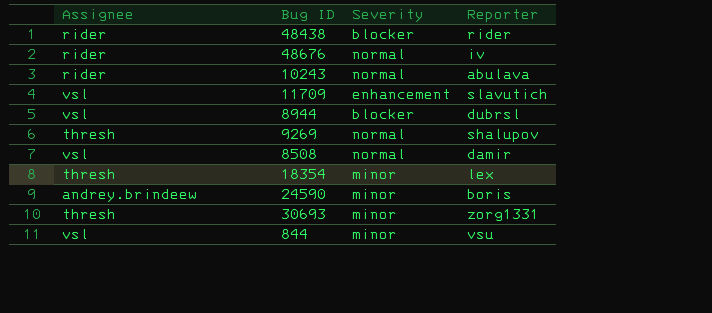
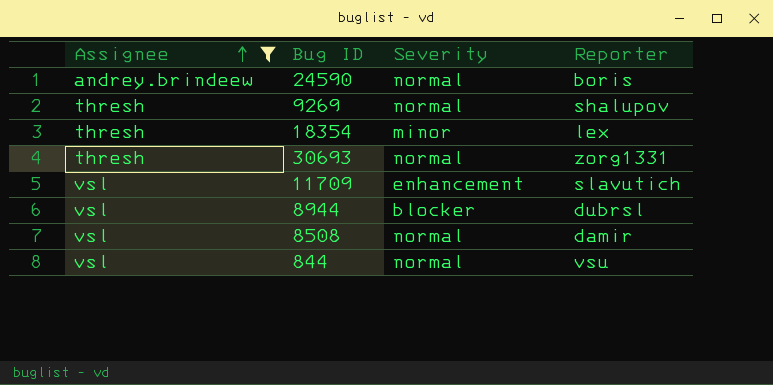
filter: none -> Assignee != rider
row order: none -> Assignee ascending
24590 | Severity: minor -> normal
30693 | Severity: minor -> normal
844 | Severity: minor -> normal

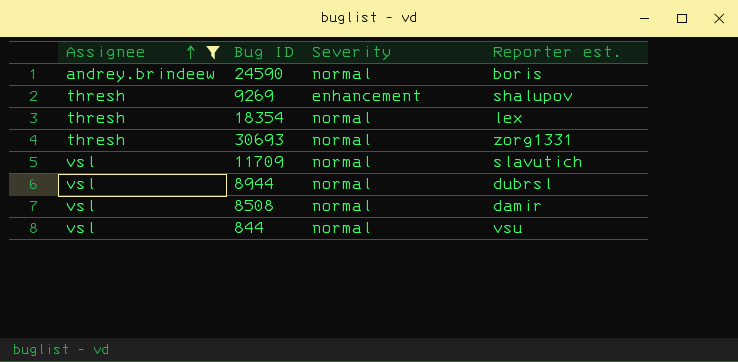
column name: Reporter -> Reporter est.
9269 | Severity: normal -> enhancement
18354 | Severity: minor -> normal
11709 | Severity: enhancement -> normal
8944 | Severity: blocker -> normal

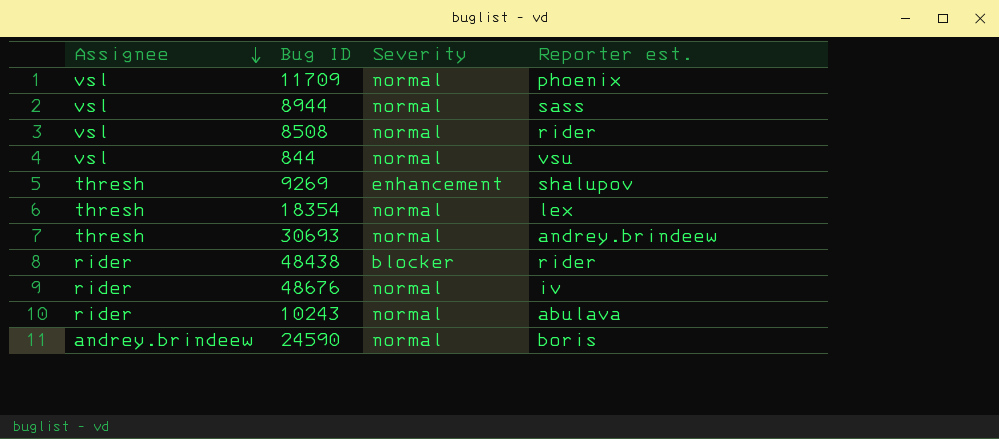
filter: Assignee != rider -> none
row order: Assignee ascending -> Assignee descending
11709 | Reporter est.: slavutich -> phoenix
8944 | Reporter est.: dubrsl -> sass
8508 | Reporter est.: damir -> rider
30693 | Reporter est.: zorg1331 -> andrey.brindeew

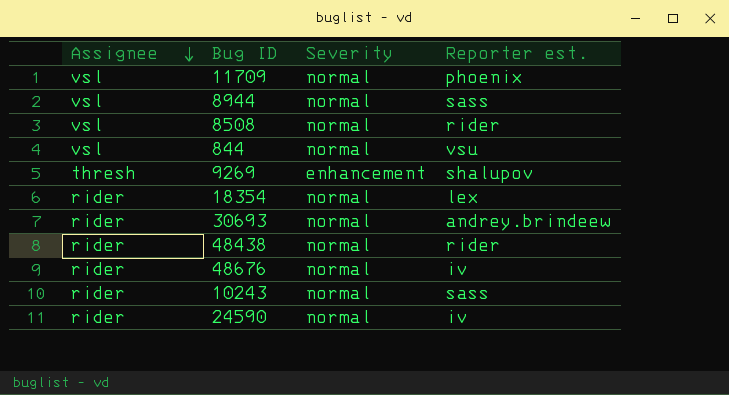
18354 | Assignee: thresh -> rider
30693 | Assignee: thresh -> rider
48438 | Severity: blocker -> normal
10243 | Reporter est.: abulava -> sass
24590 | Assignee: andrey.brindeew -> rider
24590 | Reporter est.: boris -> iv

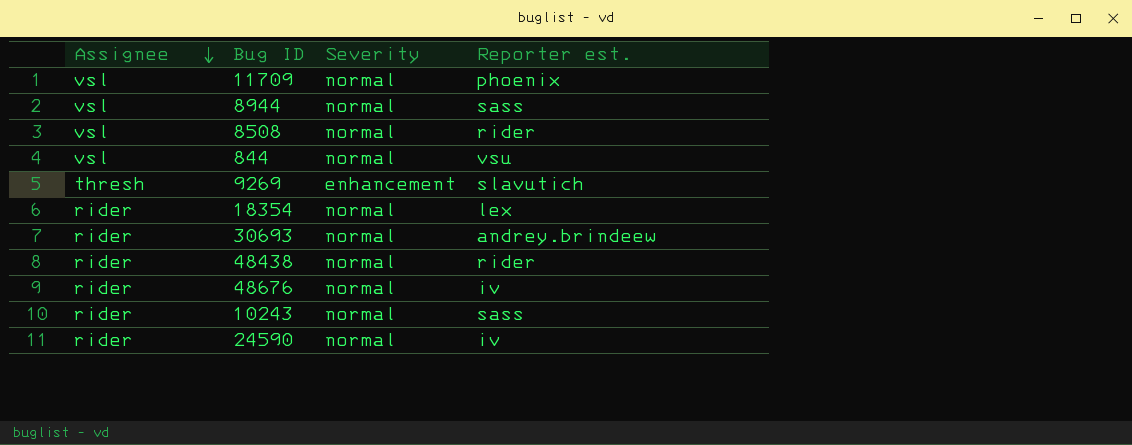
9269 | Reporter est.: shalupov -> slavutich

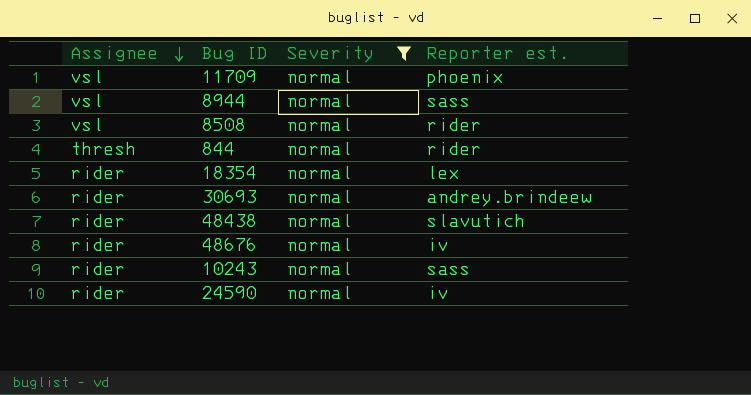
filter: none -> Severity = normal
844 | Assignee: vsl -> thresh
844 | Reporter est.: vsu -> rider
48438 | Reporter est.: rider -> slavutich

